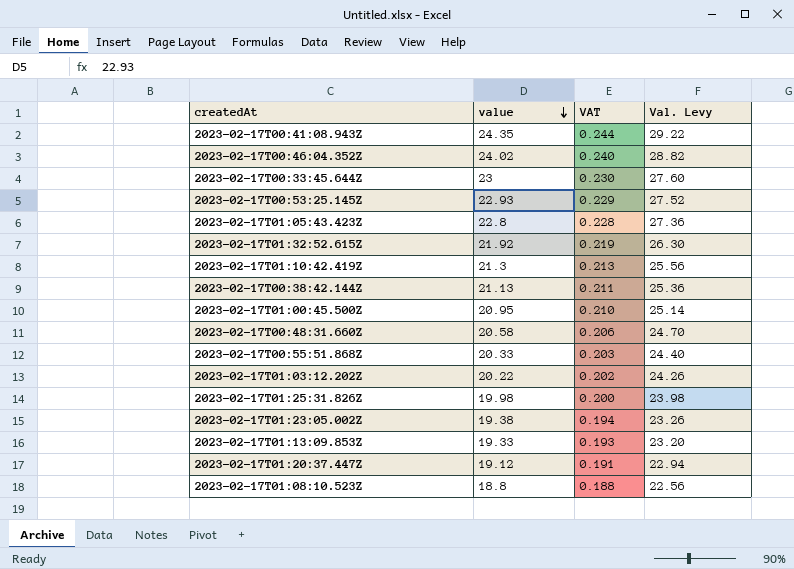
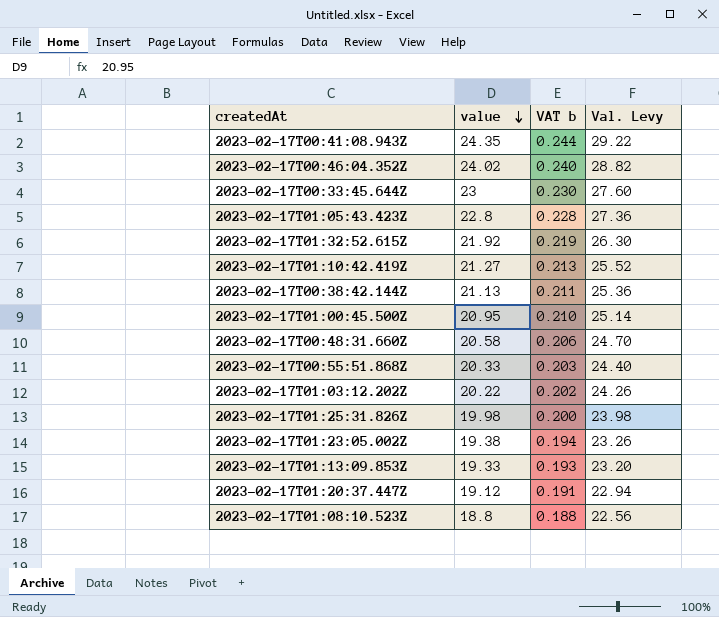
column name: VAT -> VAT b
row 2023-02-17T00:53:25.145Z: 22.93 | 0.229 | 27.52 -> none
2023-02-17T01:10:42.419Z | value: 21.3 -> 21.27
2023-02-17T01:10:42.419Z | Val. Levy: 25.56 -> 25.52

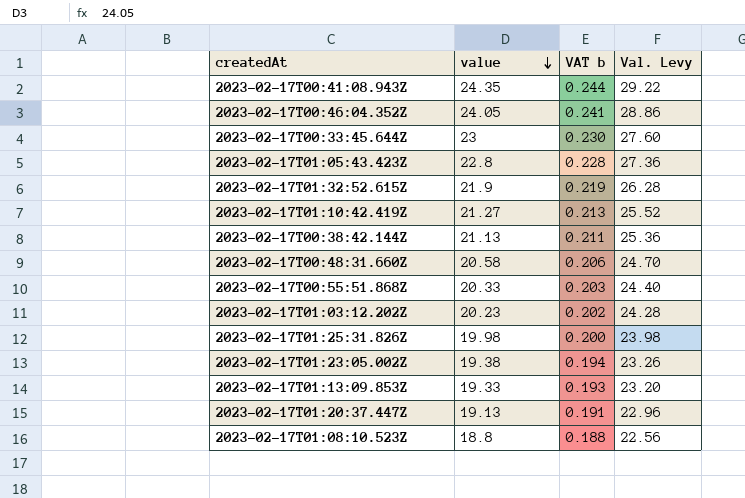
row 2023-02-17T01:00:45.500Z: 20.95 | 0.210 | 25.14 -> none
2023-02-17T00:46:04.352Z | value: 24.02 -> 24.05
2023-02-17T00:46:04.352Z | VAT b: 0.240 -> 0.241
2023-02-17T00:46:04.352Z | Val. Levy: 28.82 -> 28.86
2023-02-17T01:32:52.615Z | value: 21.92 -> 21.9
2023-02-17T01:32:52.615Z | Val. Levy: 26.30 -> 26.28
2023-02-17T01:03:12.202Z | value: 20.22 -> 20.23
2023-02-17T01:03:12.202Z | Val. Levy: 24.26 -> 24.28
2023-02-17T01:20:37.447Z | value: 19.12 -> 19.13
2023-02-17T01:20:37.447Z | Val. Levy: 22.94 -> 22.96

